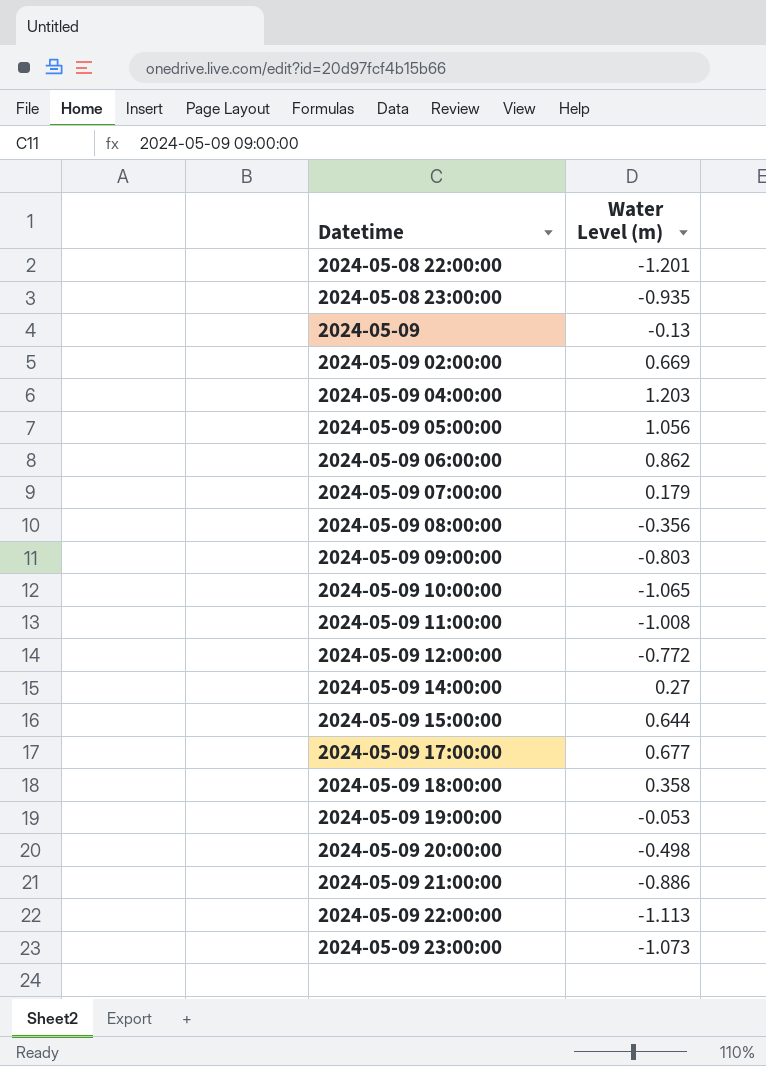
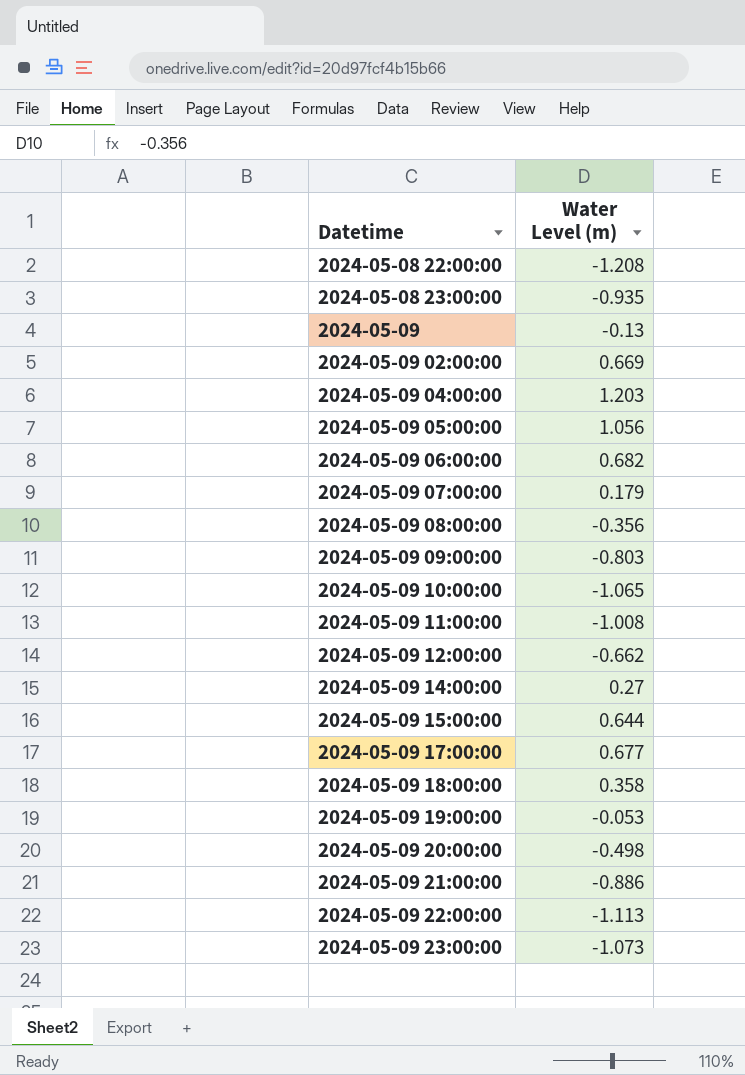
2024-05-08 22:00:00 | Water Level (m): -1.201 -> -1.208
2024-05-09 06:00:00 | Water Level (m): 0.862 -> 0.682
2024-05-09 12:00:00 | Water Level (m): -0.772 -> -0.662

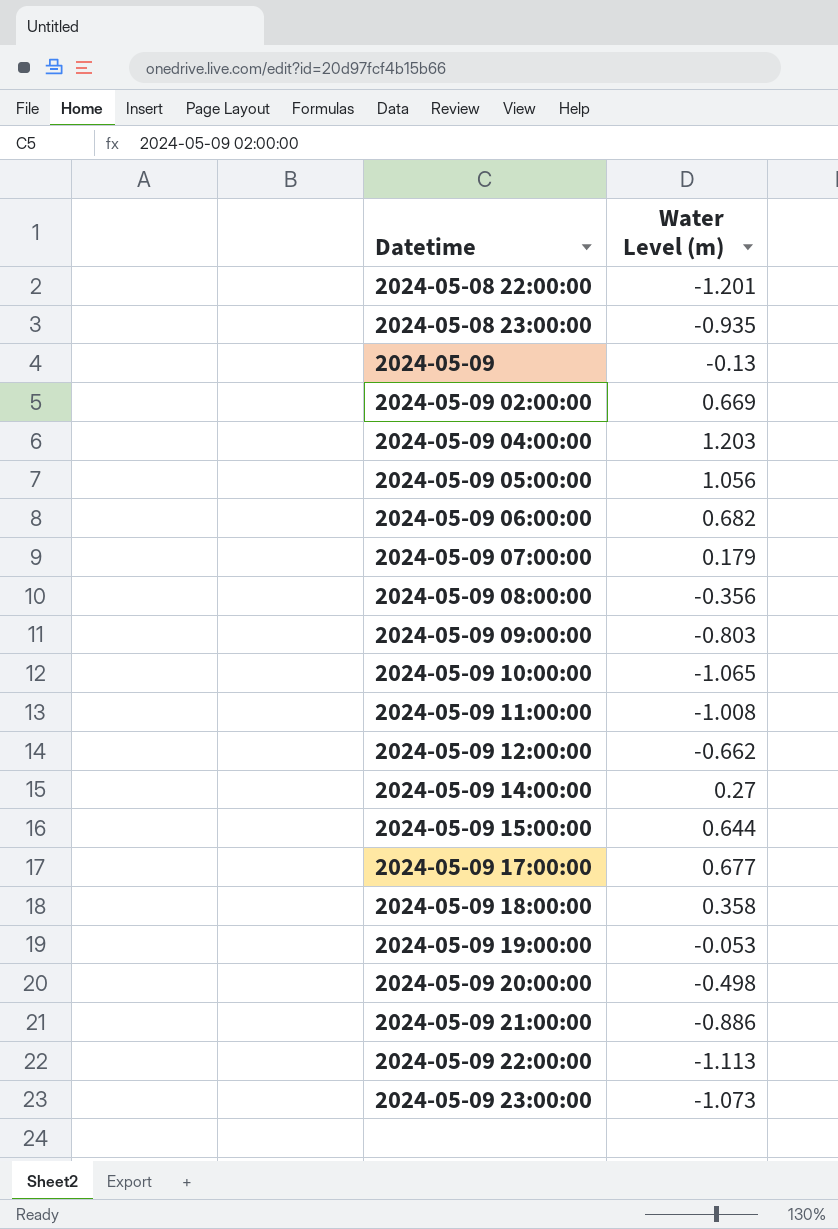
2024-05-08 22:00:00 | Water Level (m): -1.208 -> -1.201

